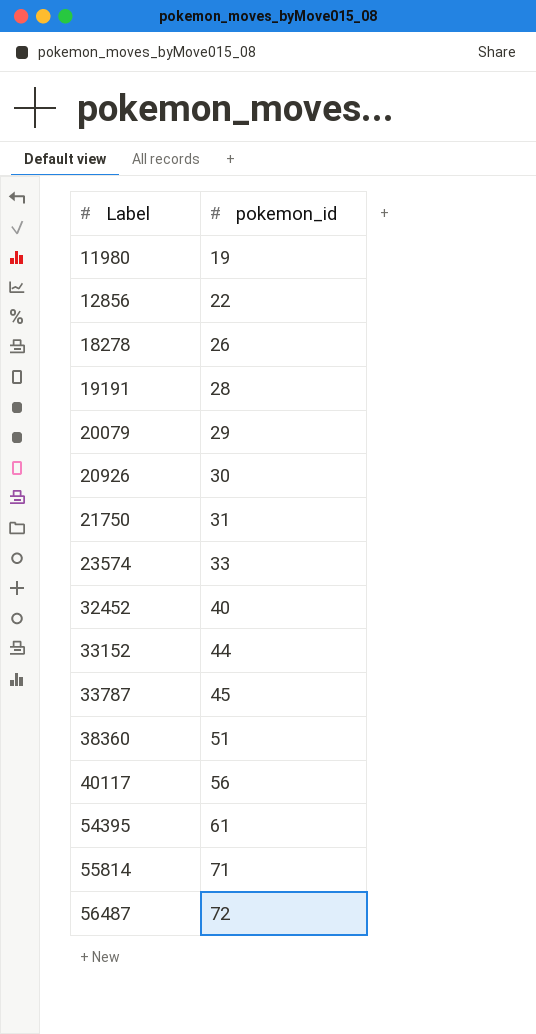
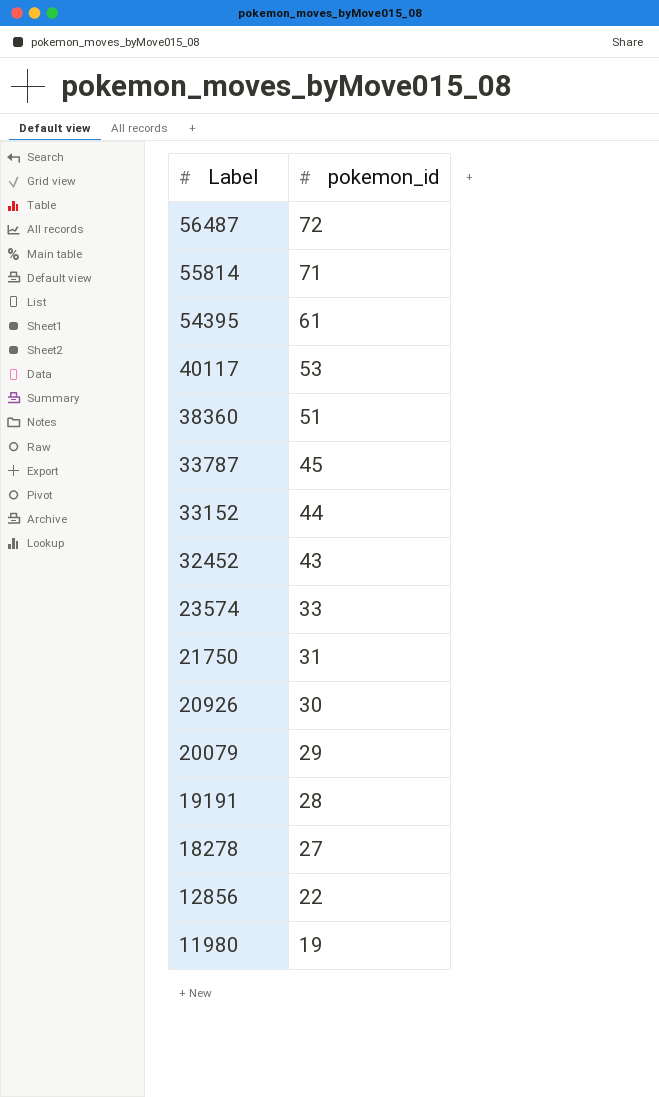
row order: Label ascending -> Label descending
40117 | pokemon_id: 56 -> 53
32452 | pokemon_id: 40 -> 43
18278 | pokemon_id: 26 -> 27

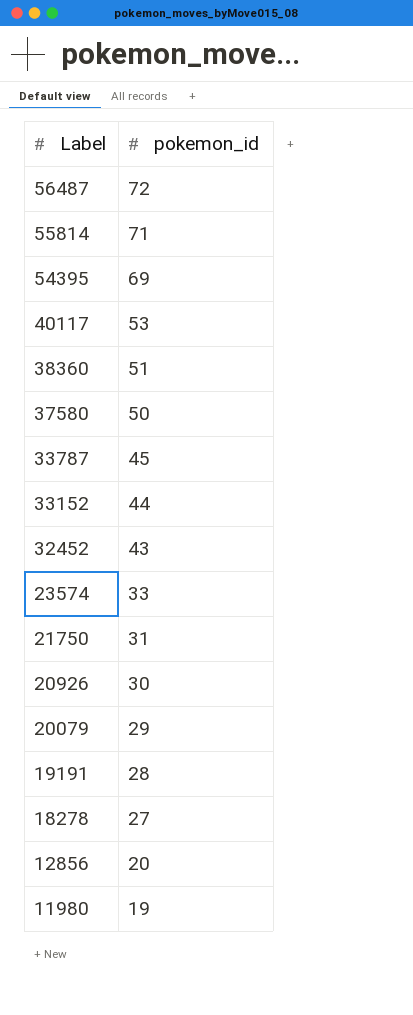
54395 | pokemon_id: 61 -> 69
row 37580: none -> 50
12856 | pokemon_id: 22 -> 20

